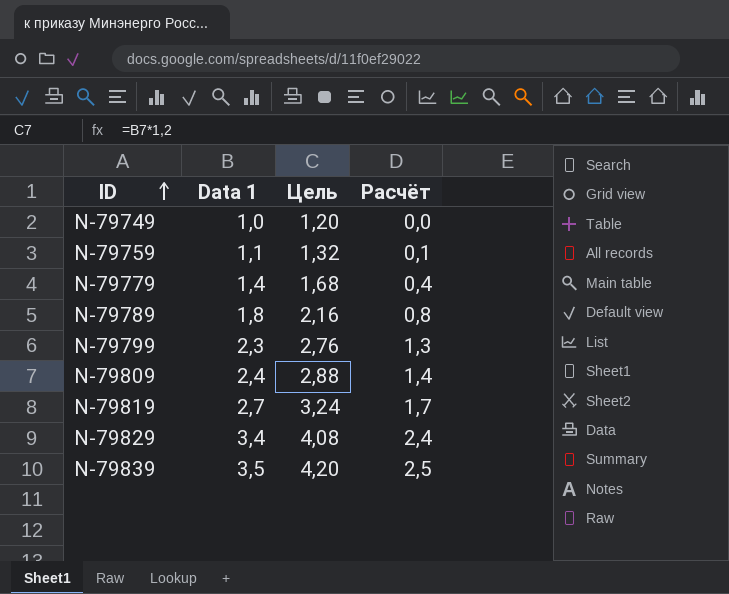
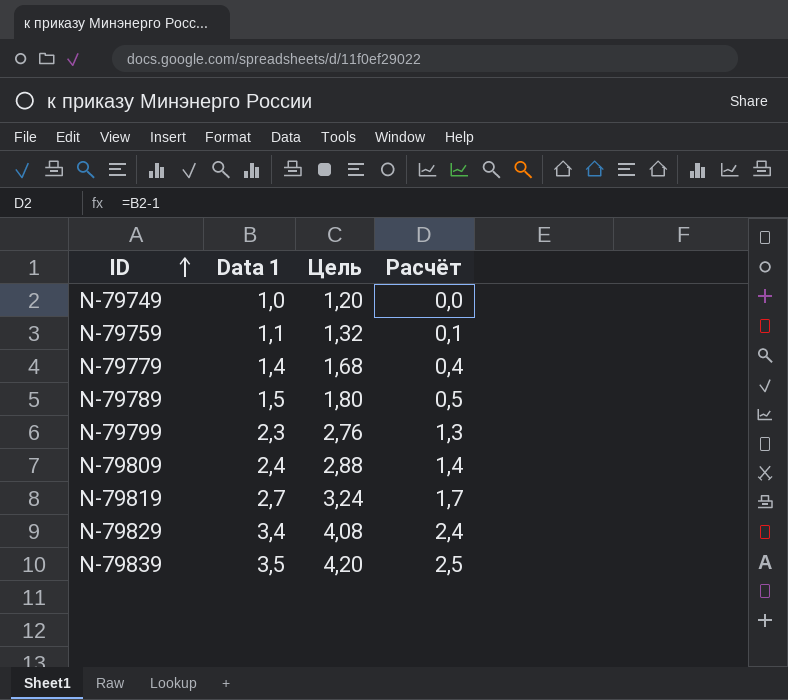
N-79789 | Data 1: 1,8 -> 1,5
N-79789 | Цель: 2,16 -> 1,80
N-79789 | Расчёт: 0,8 -> 0,5

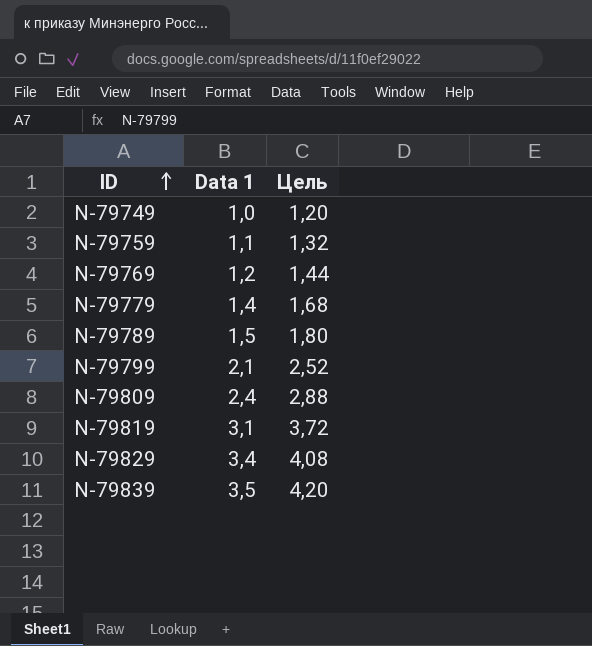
column Расчёт | formula: [Data 1] - 1 -> none
row N-79769: none -> 1,2 | 1,44
N-79799 | Data 1: 2,3 -> 2,1
N-79799 | Цель: 2,76 -> 2,52
N-79819 | Data 1: 2,7 -> 3,1
N-79819 | Цель: 3,24 -> 3,72

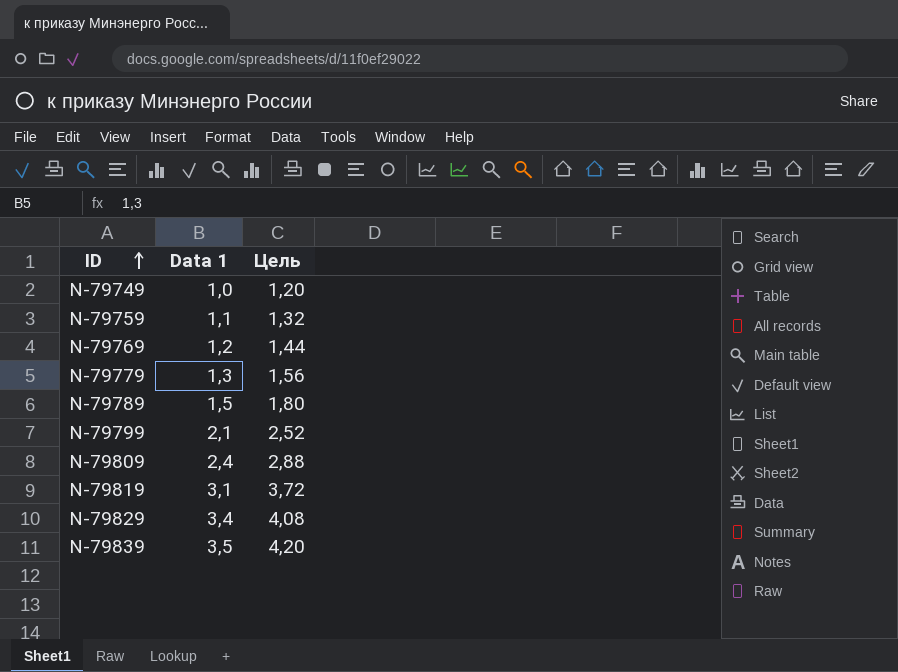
N-79779 | Data 1: 1,4 -> 1,3
N-79779 | Цель: 1,68 -> 1,56

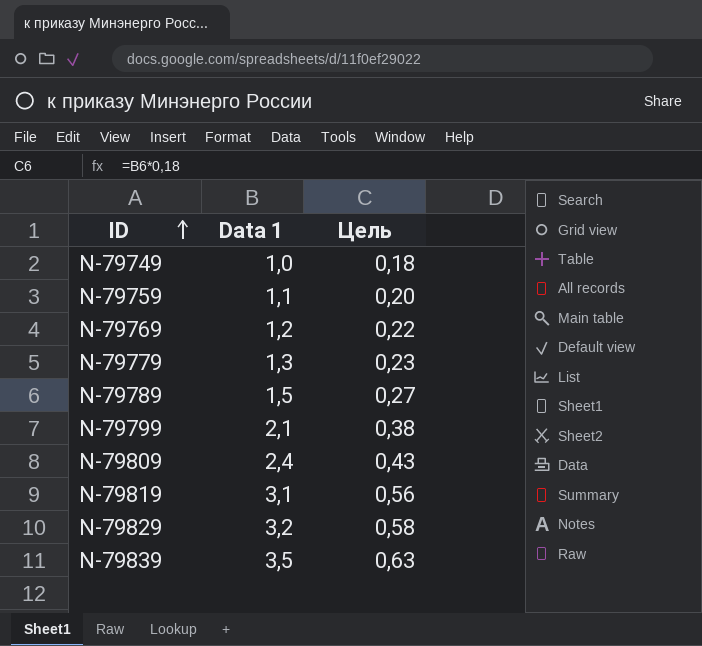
column Цель | formula: [Data 1] * 1,2 -> [Data 1] * 0,18
N-79829 | Data 1: 3,4 -> 3,2

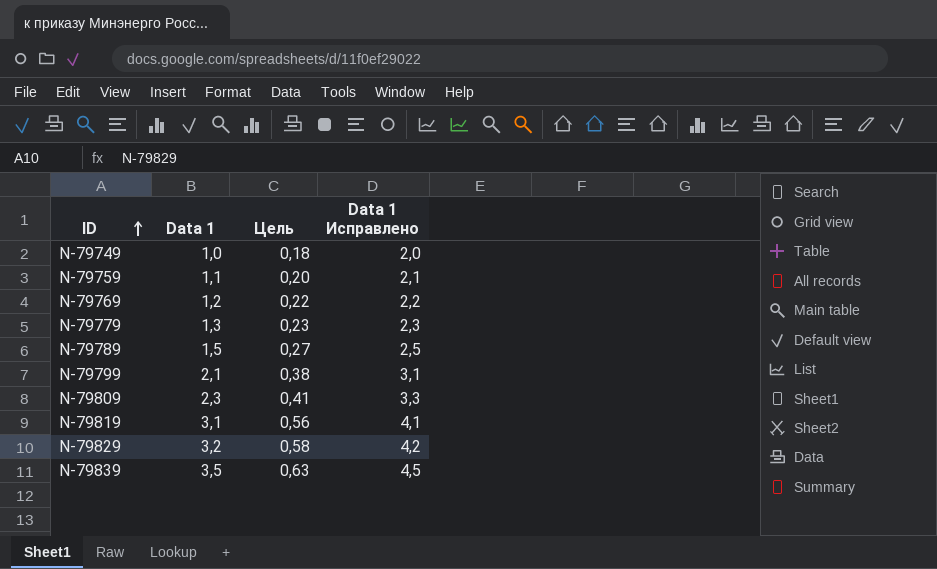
column Data 1 Исправлено | formula: none -> [Data 1] + 1
N-79809 | Data 1: 2,4 -> 2,3
N-79809 | Цель: 0,43 -> 0,41

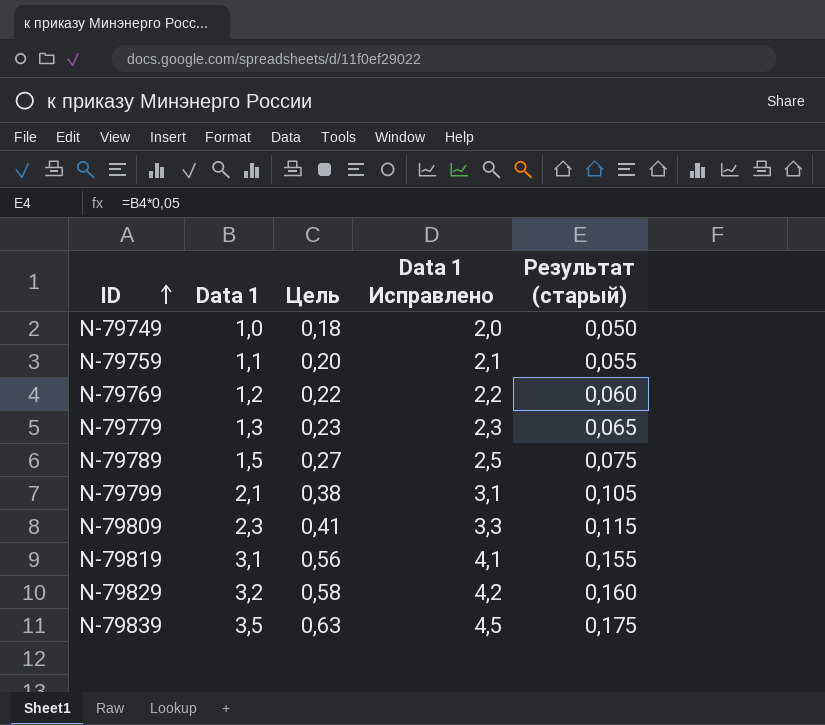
column Результат (старый) | formula: none -> [Data 1] * 0,05

